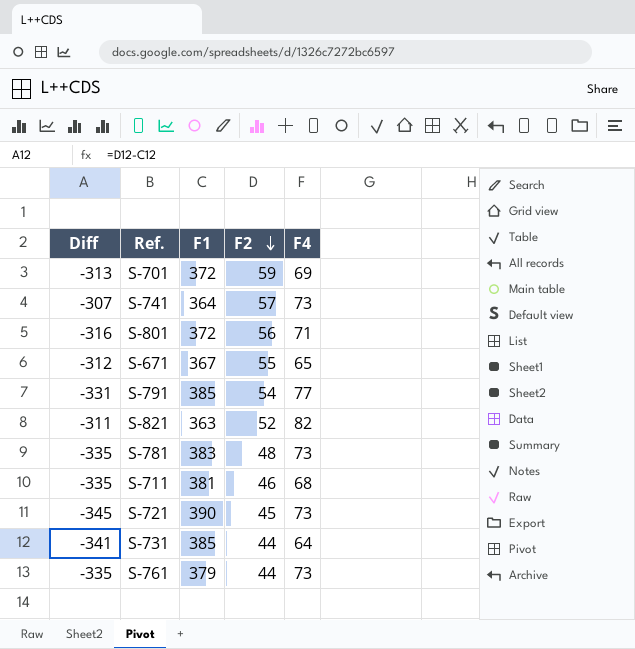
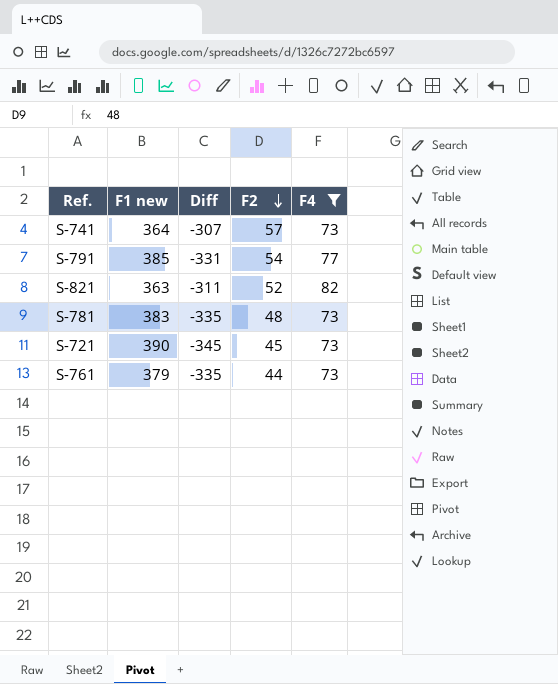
filter: none -> F4 >= 73
column name: F1 -> F1 new
column Diff | position: 1 -> 3

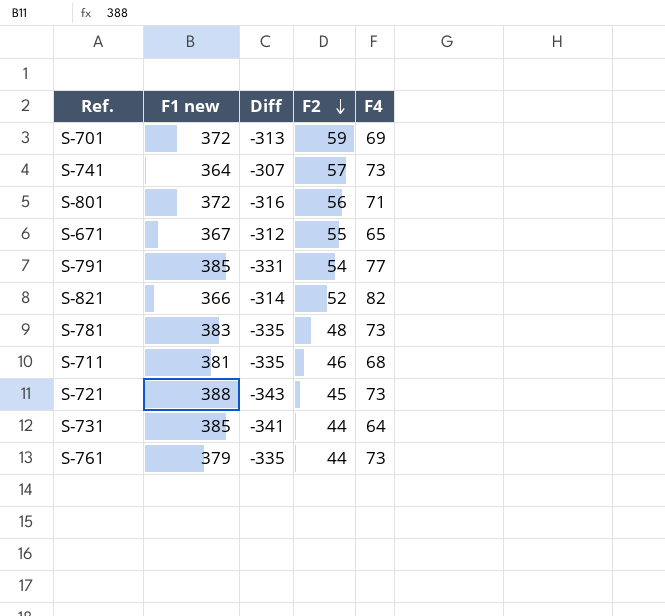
filter: F4 >= 73 -> none
S-821 | F1 new: 363 -> 366
S-821 | Diff: -311 -> -314
S-721 | F1 new: 390 -> 388
S-721 | Diff: -345 -> -343

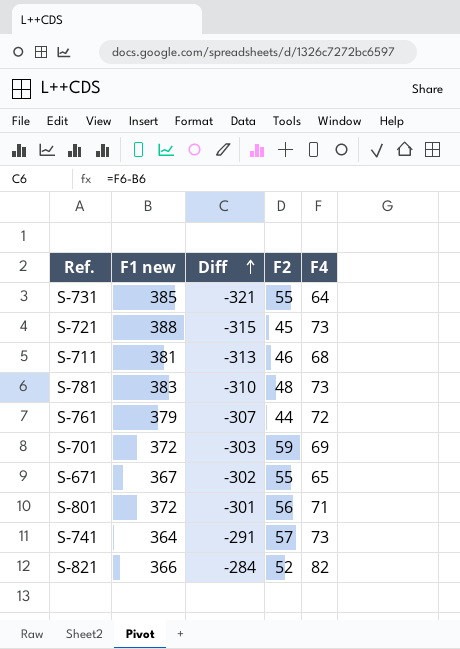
row order: F2 descending -> Diff ascending
column Diff | formula: [F2] - [F1 new] -> [F4] - [F1 new]
row S-791: 385 | -331 | 54 | 77 -> none
S-731 | F2: 44 -> 55
S-761 | F4: 73 -> 72

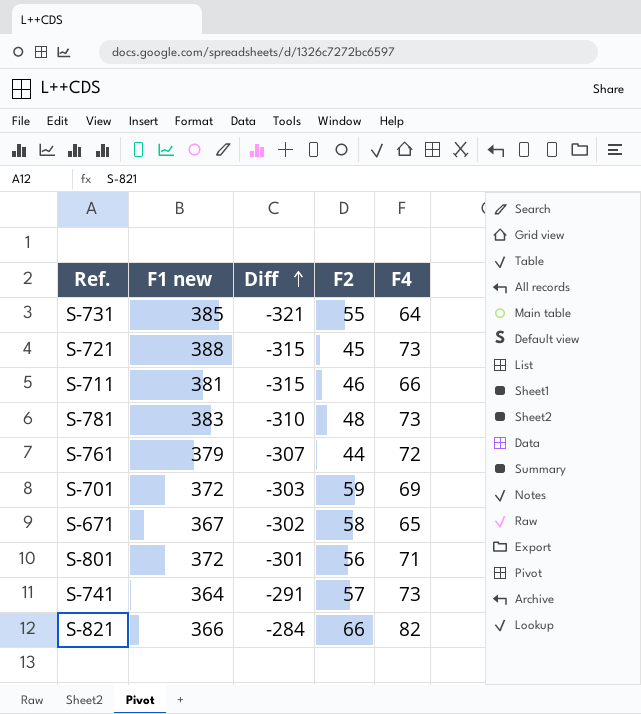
S-711 | Diff: -313 -> -315
S-711 | F4: 68 -> 66
S-671 | F2: 55 -> 58
S-821 | F2: 52 -> 66

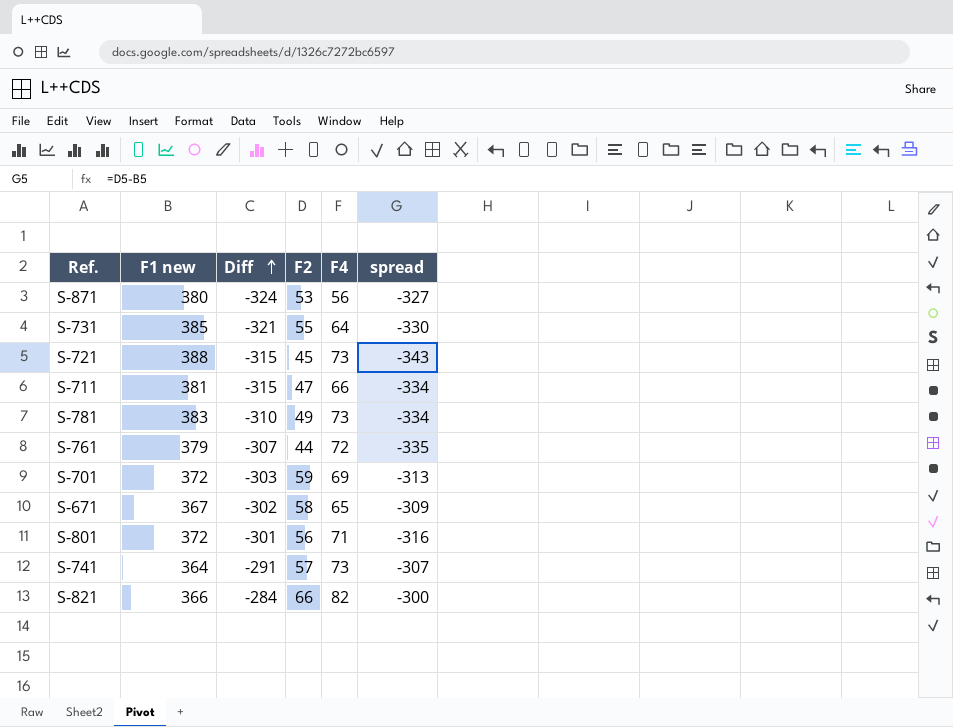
column spread | formula: none -> [F2] - [F1 new]
row S-871: none -> 380 | -324 | 53 | 56 | -327
S-711 | F2: 46 -> 47
S-781 | F2: 48 -> 49

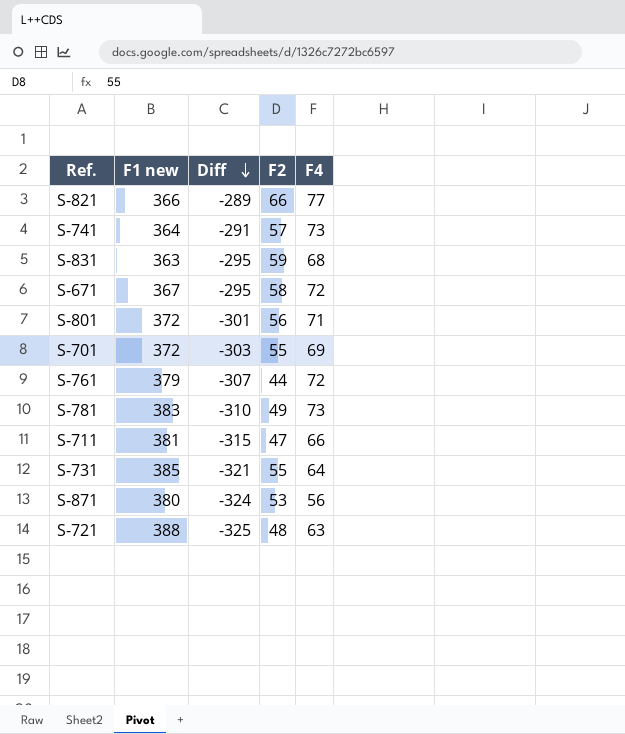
row order: Diff ascending -> Diff descending
column spread | formula: [F2] - [F1 new] -> none
S-821 | Diff: -284 -> -289
S-821 | F4: 82 -> 77
row S-831: none -> 363 | -295 | 59 | 68
S-671 | Diff: -302 -> -295
S-671 | F4: 65 -> 72
S-701 | F2: 59 -> 55
S-721 | Diff: -315 -> -325
S-721 | F2: 45 -> 48
S-721 | F4: 73 -> 63

